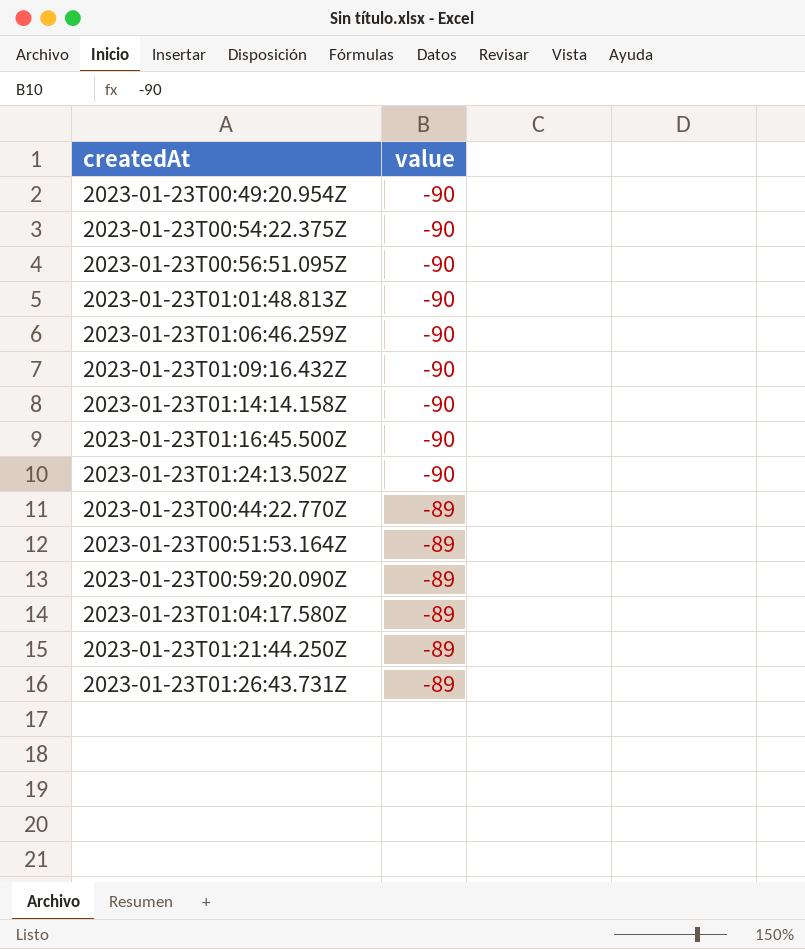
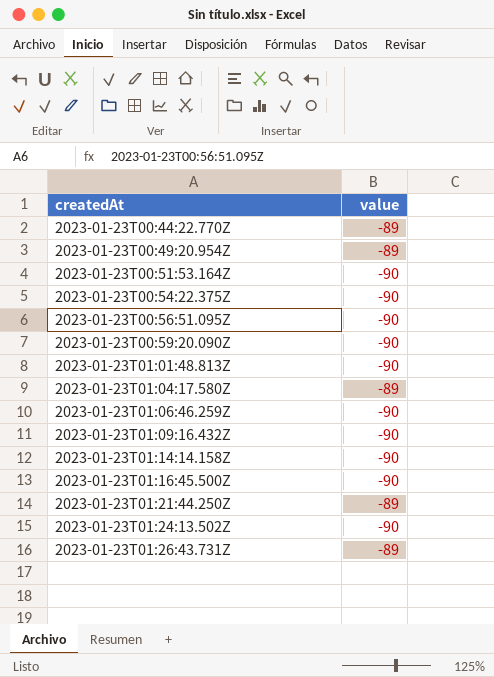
row order: value ascending -> createdAt ascending
2023-01-23T00:49:20.954Z | value: -90 -> -89
2023-01-23T00:51:53.164Z | value: -89 -> -90
2023-01-23T00:59:20.090Z | value: -89 -> -90

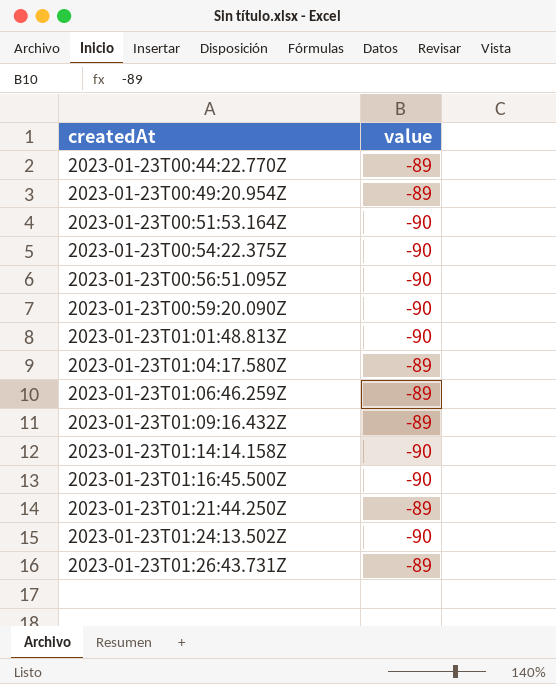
2023-01-23T01:06:46.259Z | value: -90 -> -89
2023-01-23T01:09:16.432Z | value: -90 -> -89

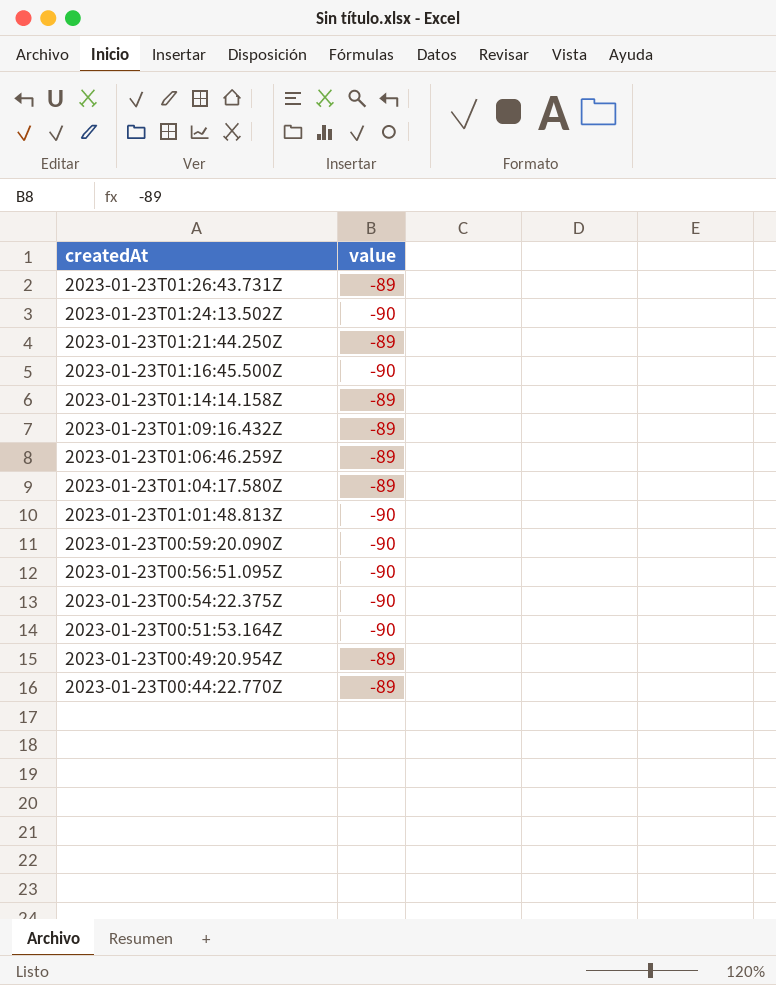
row order: createdAt ascending -> createdAt descending
2023-01-23T01:14:14.158Z | value: -90 -> -89

